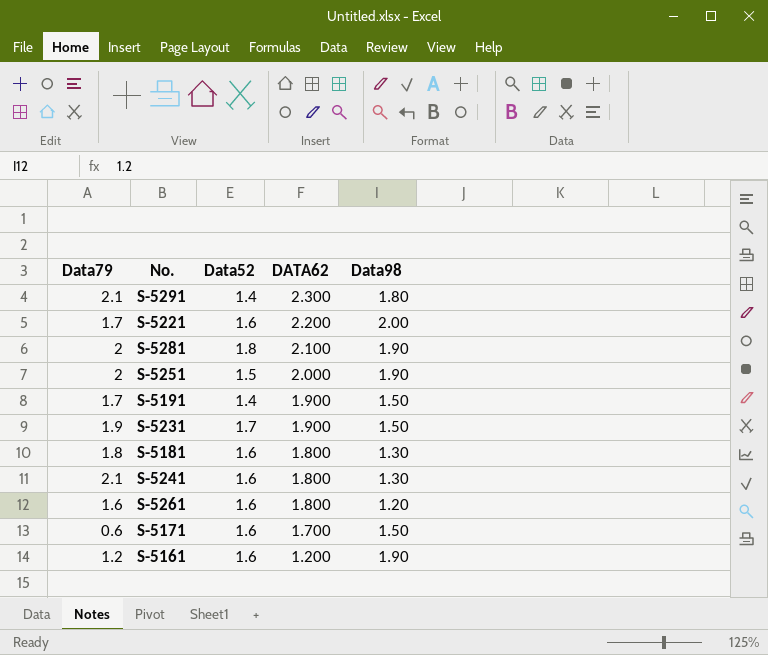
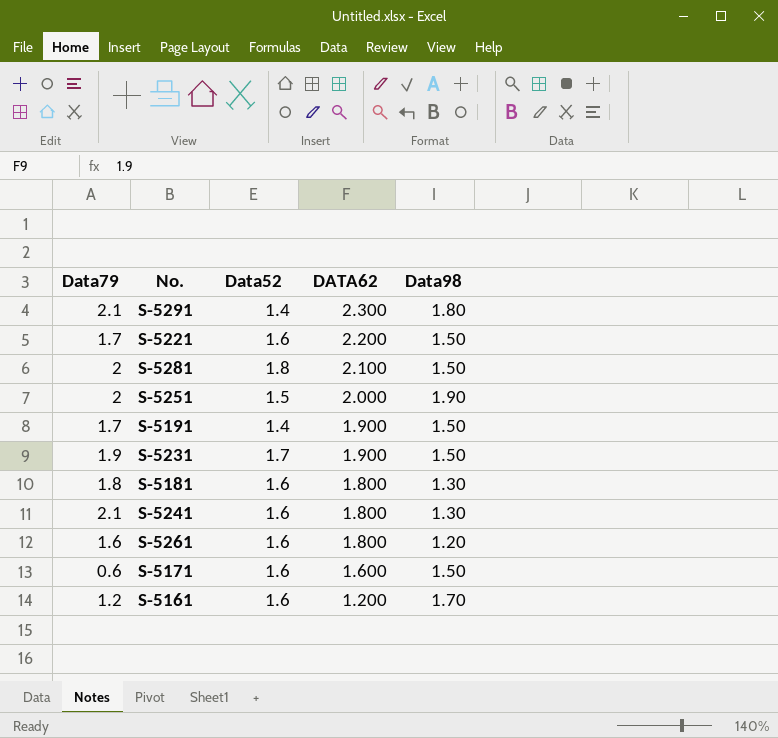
S-5221 | Data98: 2.00 -> 1.50
S-5281 | Data98: 1.90 -> 1.50
S-5171 | DATA62: 1.700 -> 1.600
S-5161 | Data98: 1.90 -> 1.70

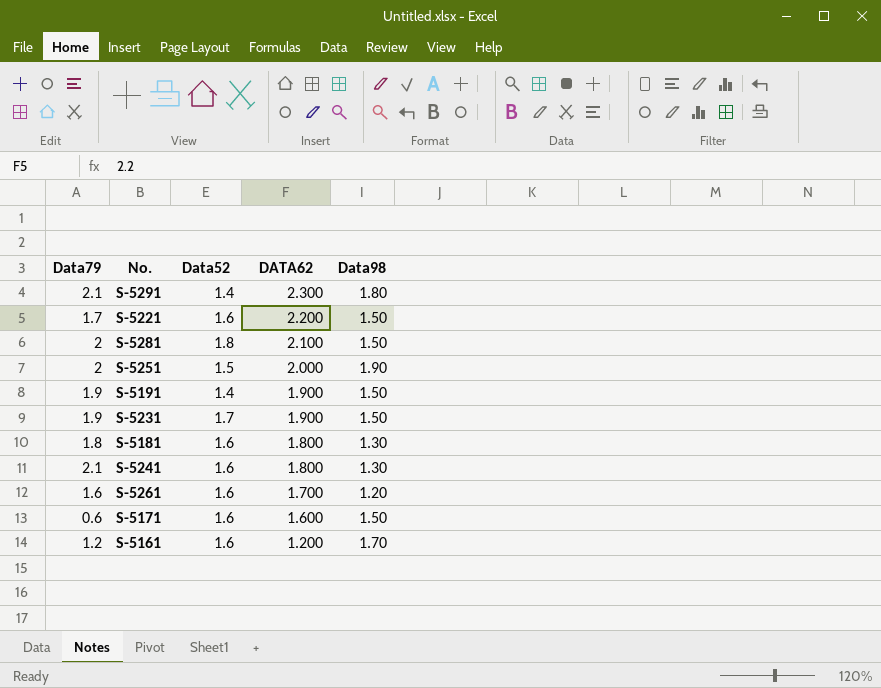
S-5191 | Data79: 1.7 -> 1.9
S-5261 | DATA62: 1.800 -> 1.700

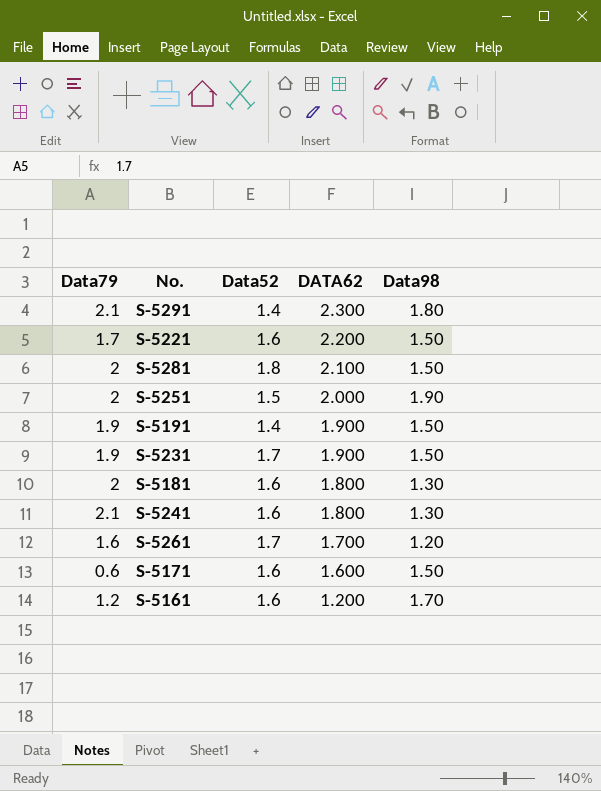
S-5181 | Data79: 1.8 -> 2
S-5261 | Data52: 1.6 -> 1.7

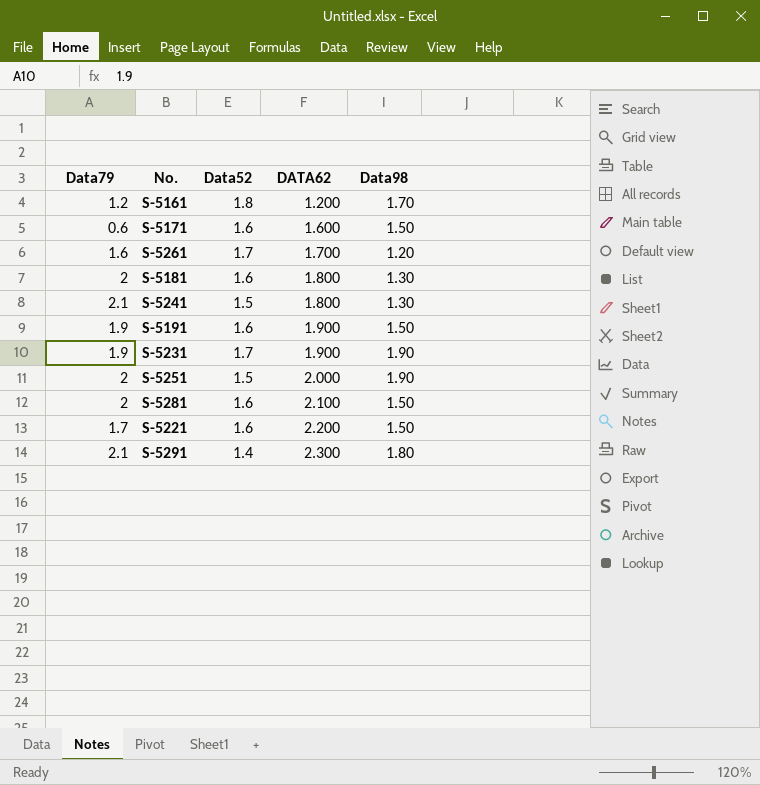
row order: DATA62 descending -> DATA62 ascending
S-5161 | Data52: 1.6 -> 1.8
S-5241 | Data52: 1.6 -> 1.5
S-5191 | Data52: 1.4 -> 1.6
S-5231 | Data98: 1.50 -> 1.90
S-5281 | Data52: 1.8 -> 1.6

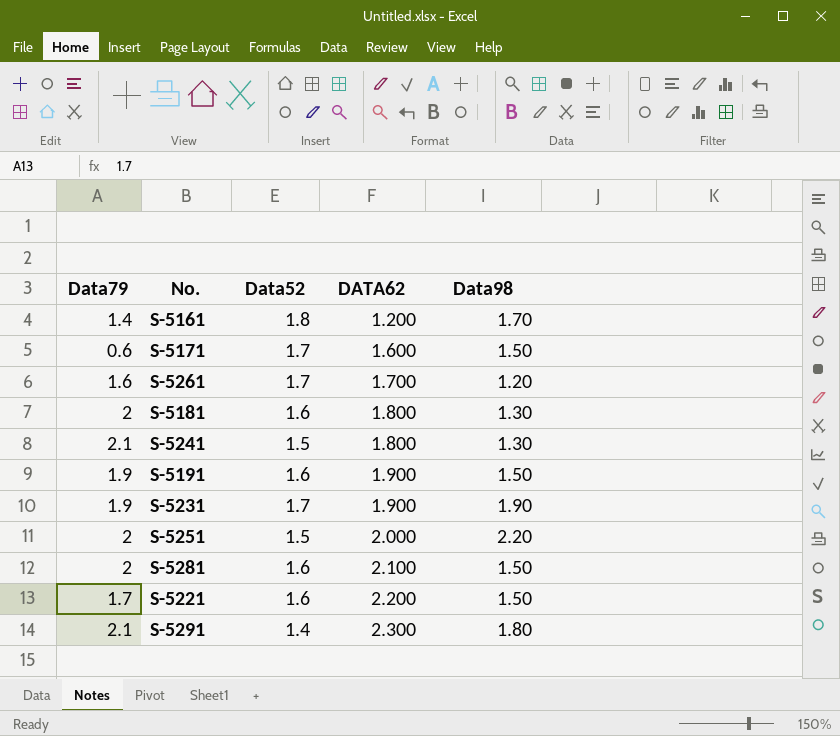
S-5161 | Data79: 1.2 -> 1.4
S-5171 | Data52: 1.6 -> 1.7
S-5251 | Data98: 1.90 -> 2.20

